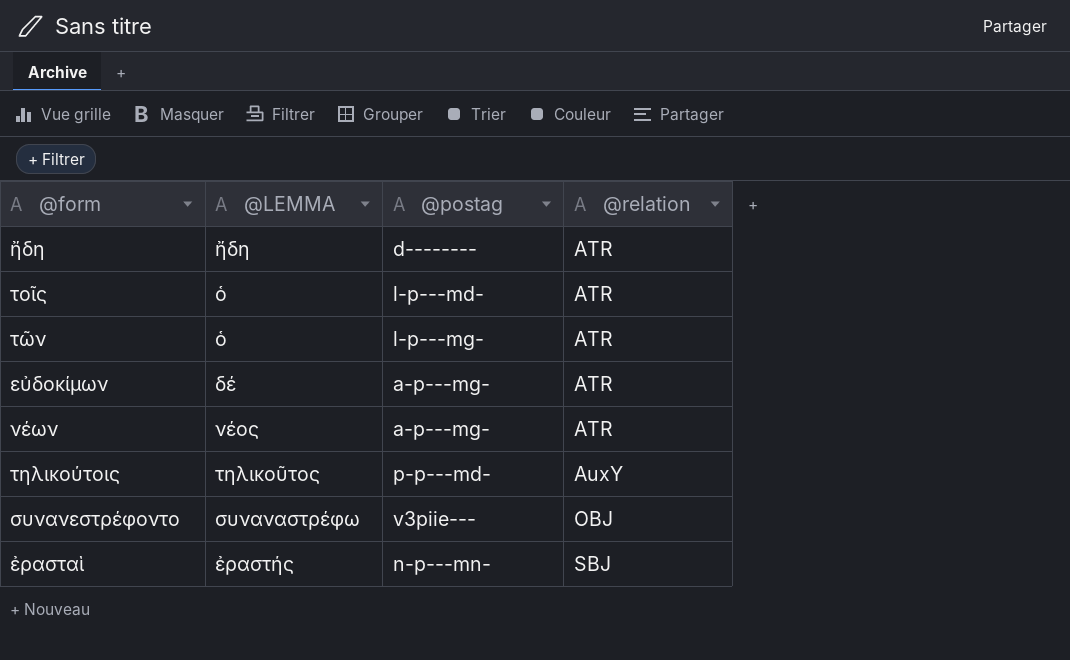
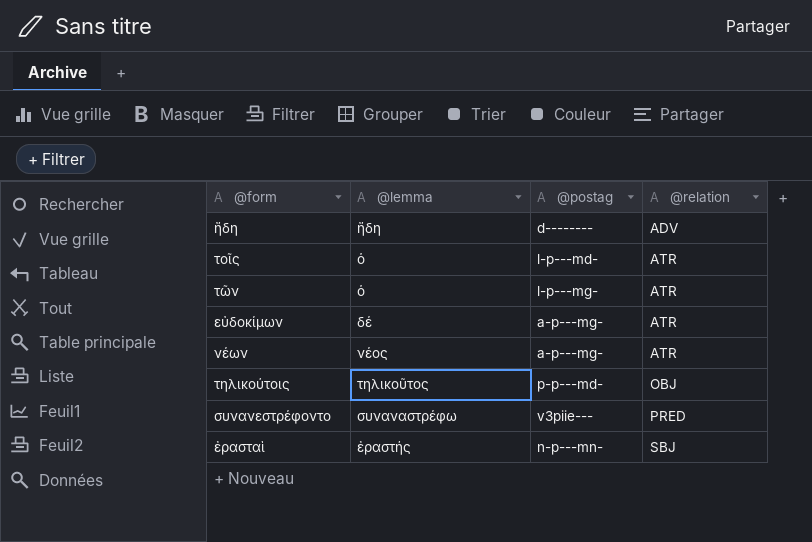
column name: @LEMMA -> @lemma
ἤδη | @relation: ATR -> ADV
τηλικούτοις | @relation: AuxY -> OBJ
συνανεστρέφοντο | @relation: OBJ -> PRED

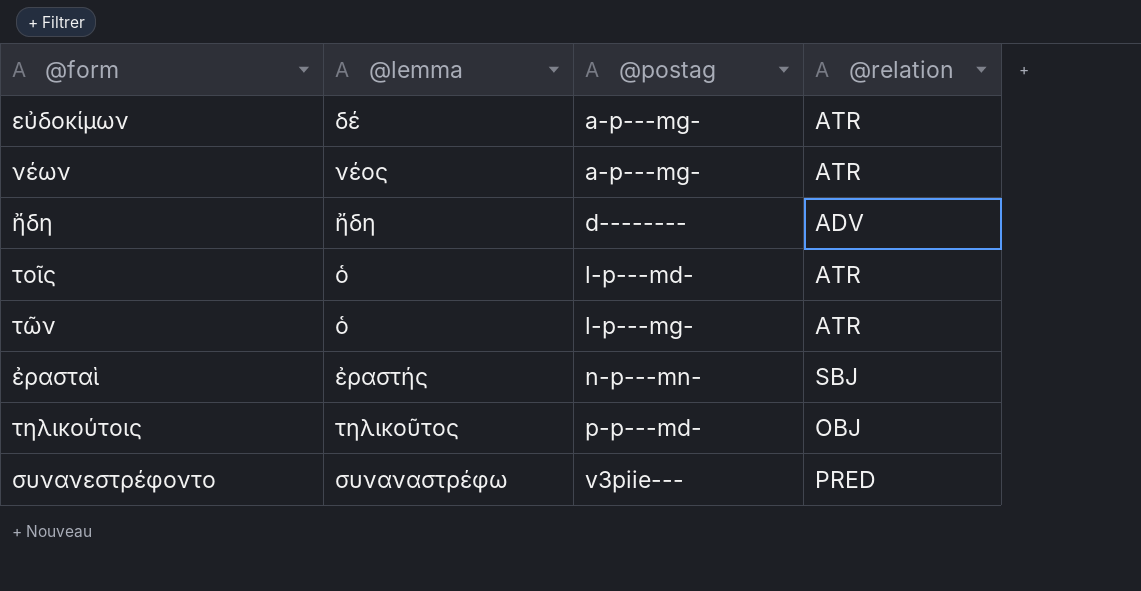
row order: @relation ascending -> @postag ascending

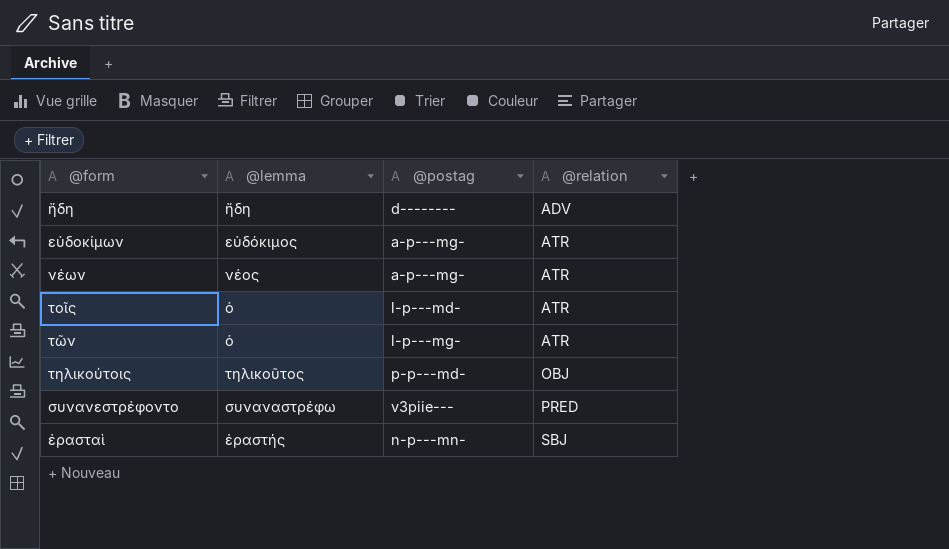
row order: @postag ascending -> @relation ascending
εὐδοκίμων | @lemma: δέ -> εὐδόκιμος

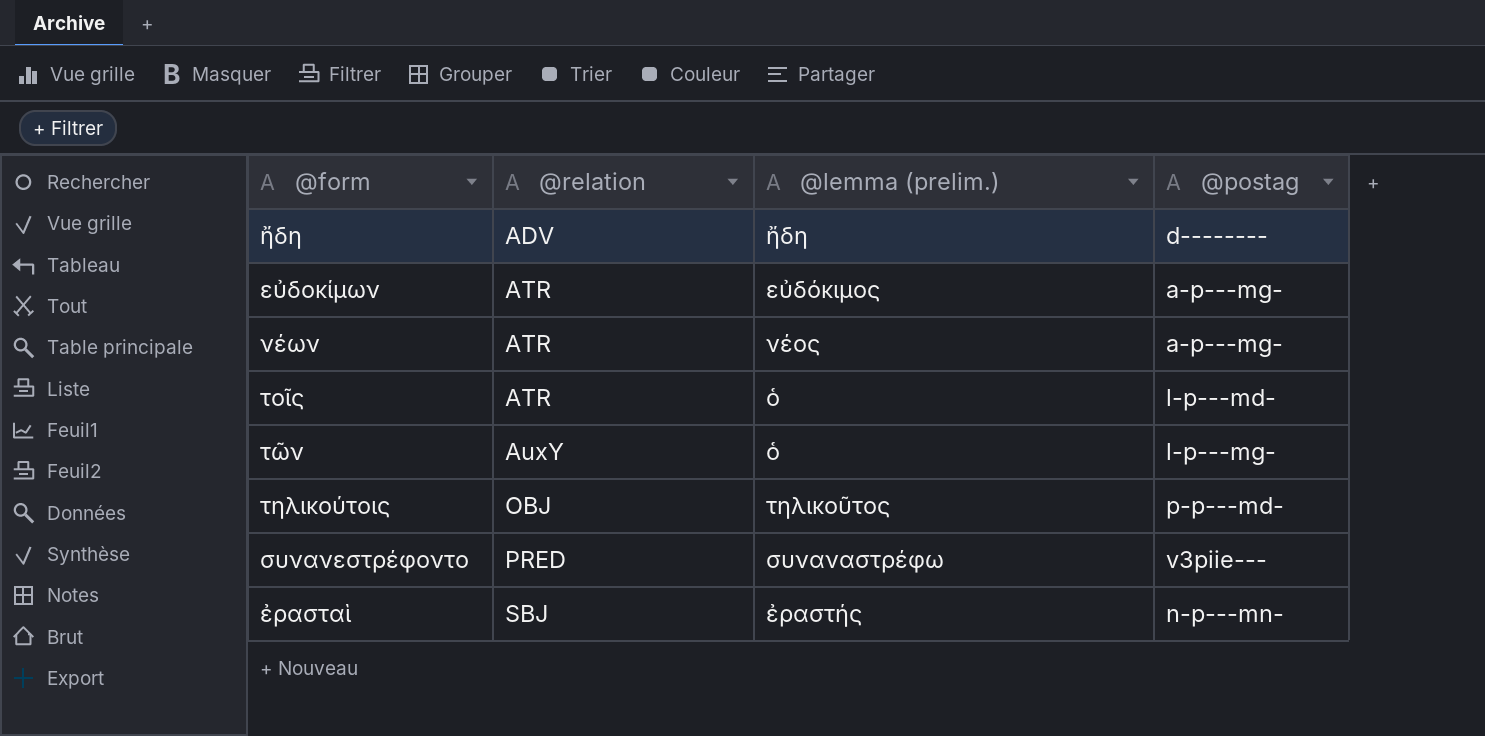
column @relation | position: 4 -> 2
column name: @lemma -> @lemma (prelim.)
τῶν | @relation: ATR -> AuxY

